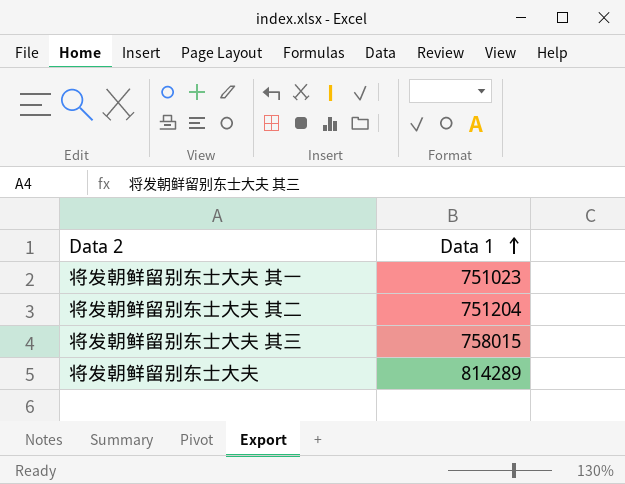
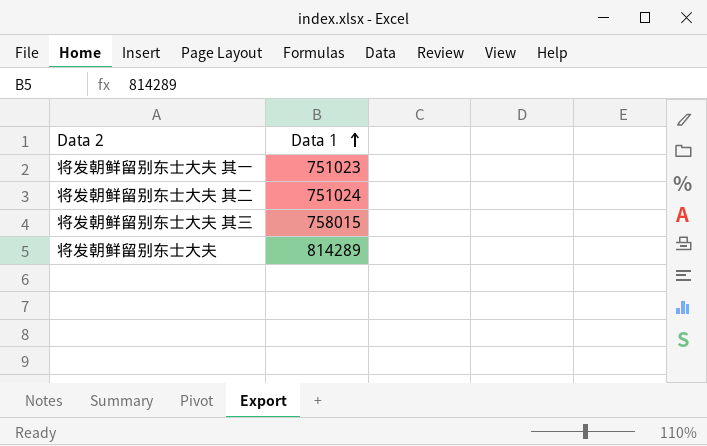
将发朝鲜留别东士大夫 其二 | Data 1: 751204 -> 751024

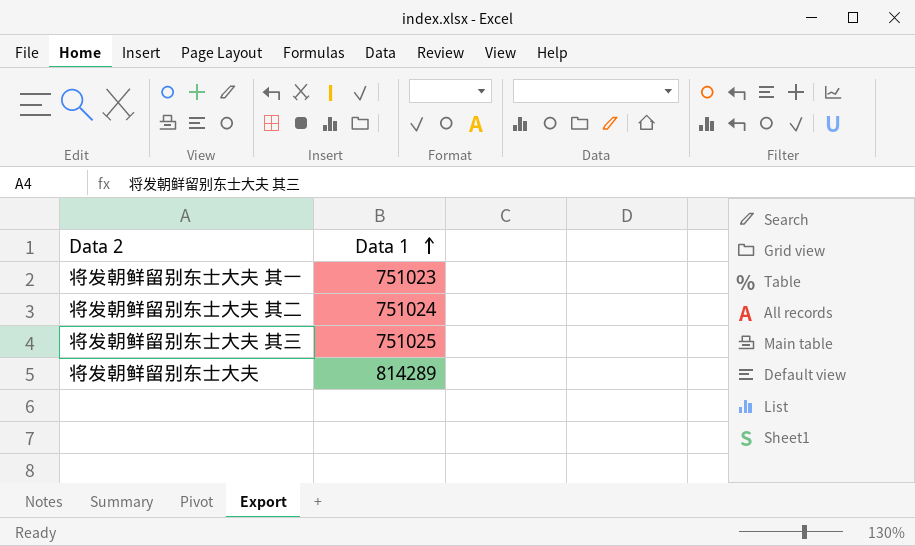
将发朝鲜留别东士大夫 其三 | Data 1: 758015 -> 751025

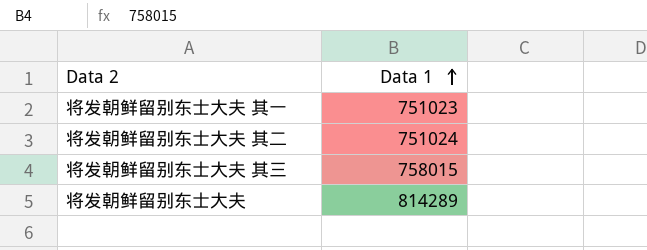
将发朝鲜留别东士大夫 其三 | Data 1: 751025 -> 758015

